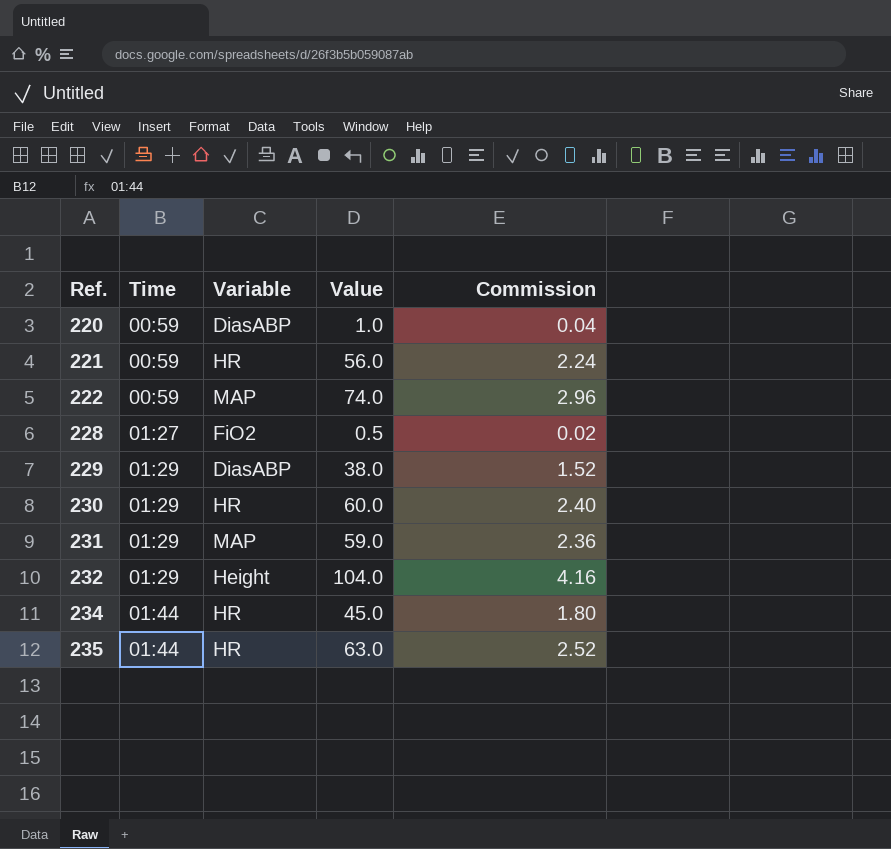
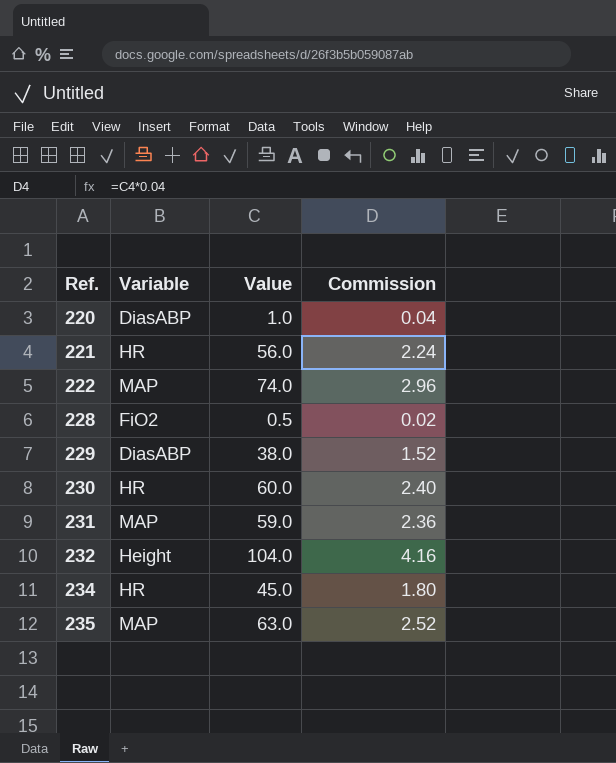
column Time | position: 2 -> none
235 | Variable: HR -> MAP

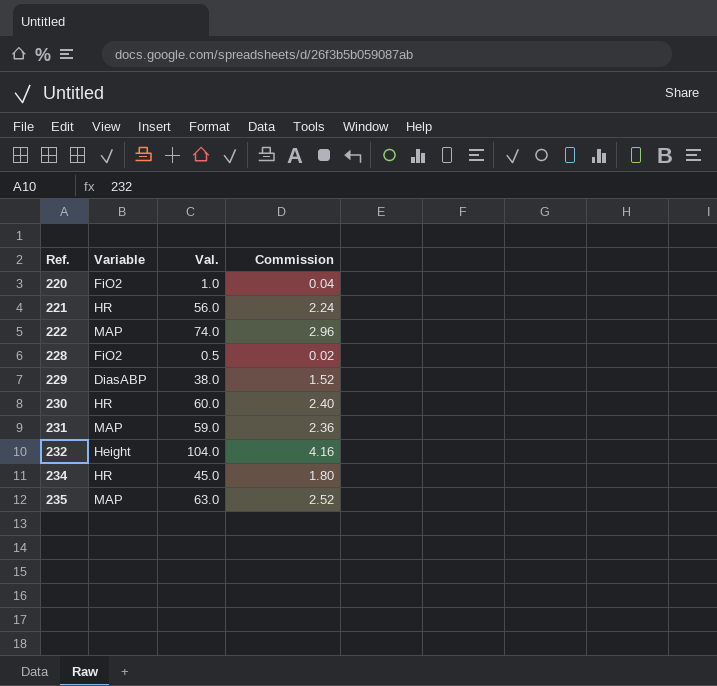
column name: Value -> Val.
220 | Variable: DiasABP -> FiO2

